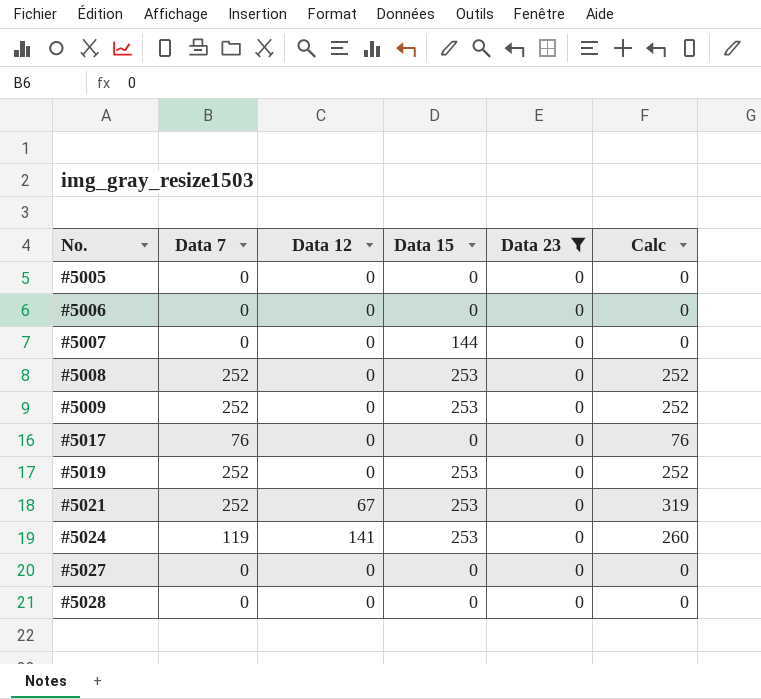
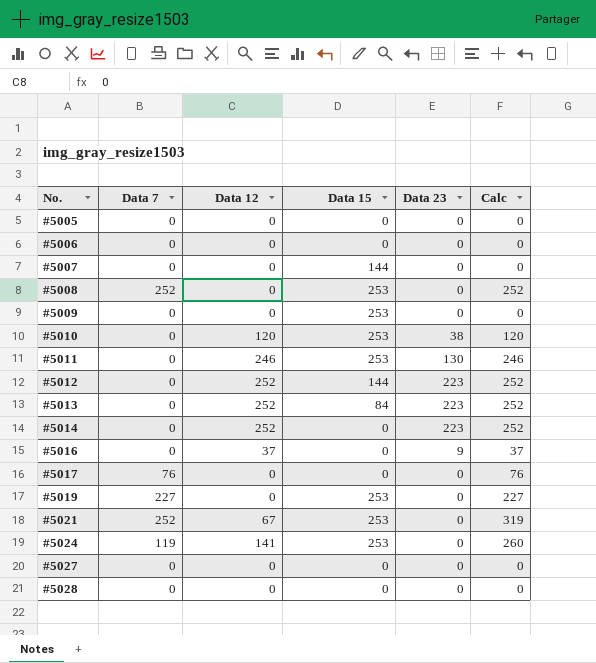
filter: Data 23 = 0 -> none
#5009 | Data 7: 252 -> 0
#5009 | Calc: 252 -> 0
#5019 | Data 7: 252 -> 227
#5019 | Calc: 252 -> 227

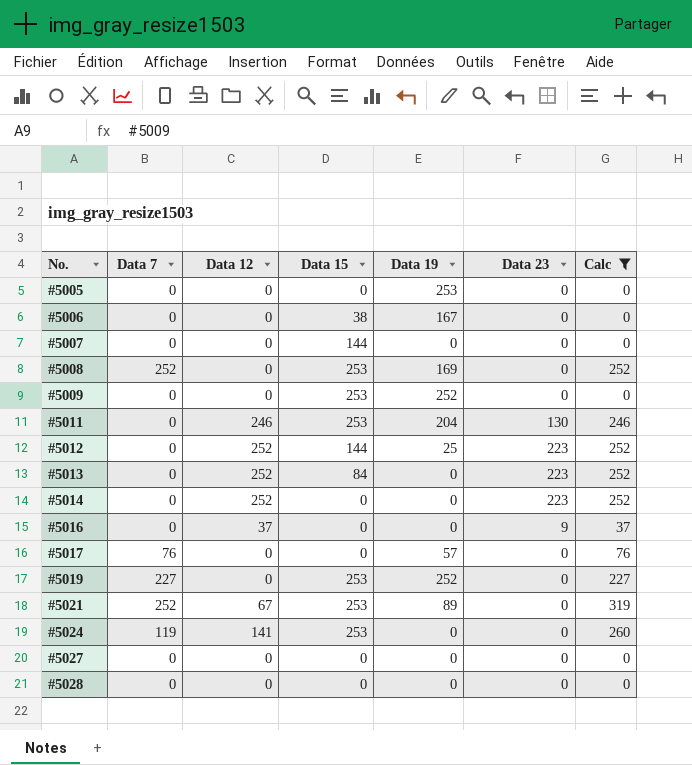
filter: none -> Calc != 120
column Data 19 | position: none -> 5
#5006 | Data 15: 0 -> 38

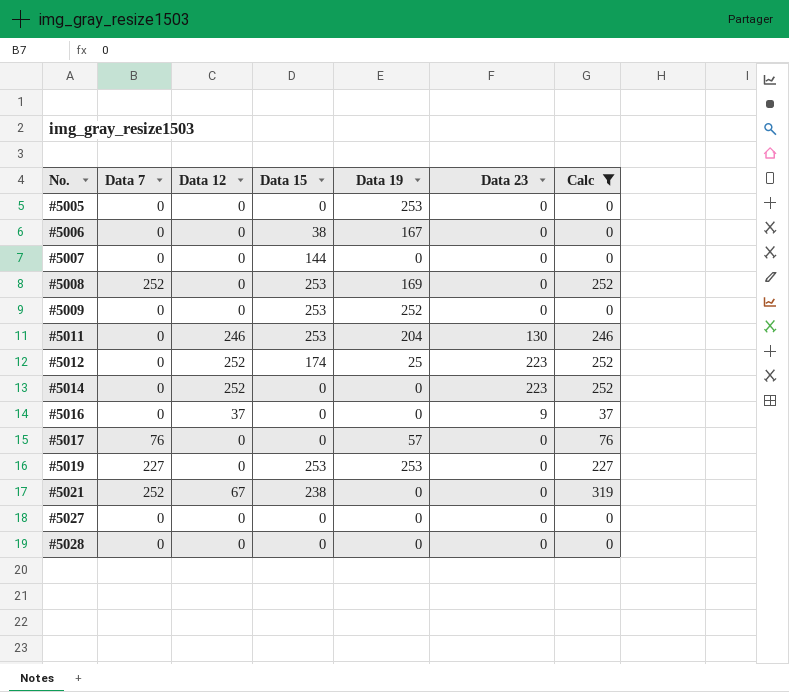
row #5013: 0 | 252 | 84 | 0 | 223 | 252 -> none
row #5024: 119 | 141 | 253 | 0 | 0 | 260 -> none
#5012 | Data 15: 144 -> 174
#5019 | Data 19: 252 -> 253
#5021 | Data 15: 253 -> 238
#5021 | Data 19: 89 -> 0

